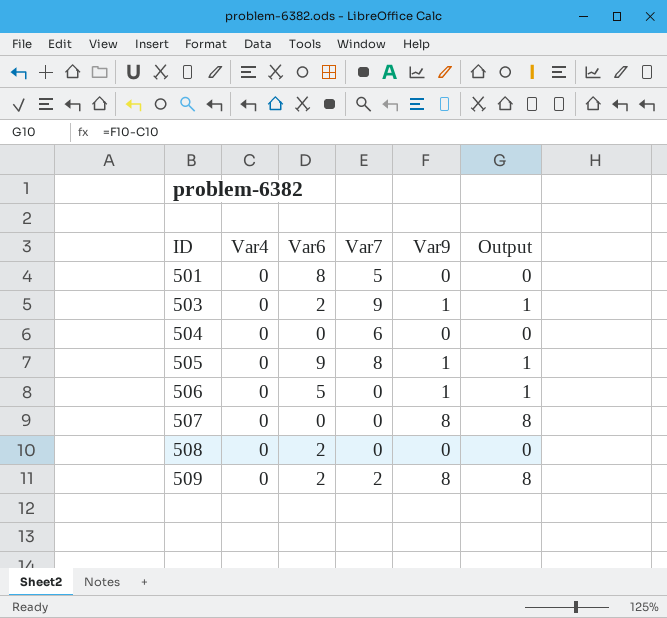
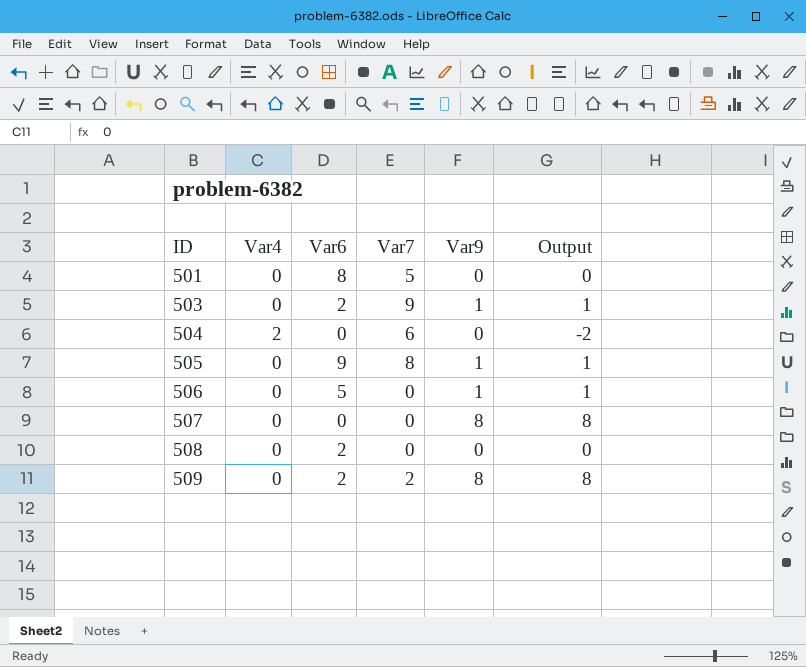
504 | Var4: 0 -> 2
504 | Output: 0 -> -2

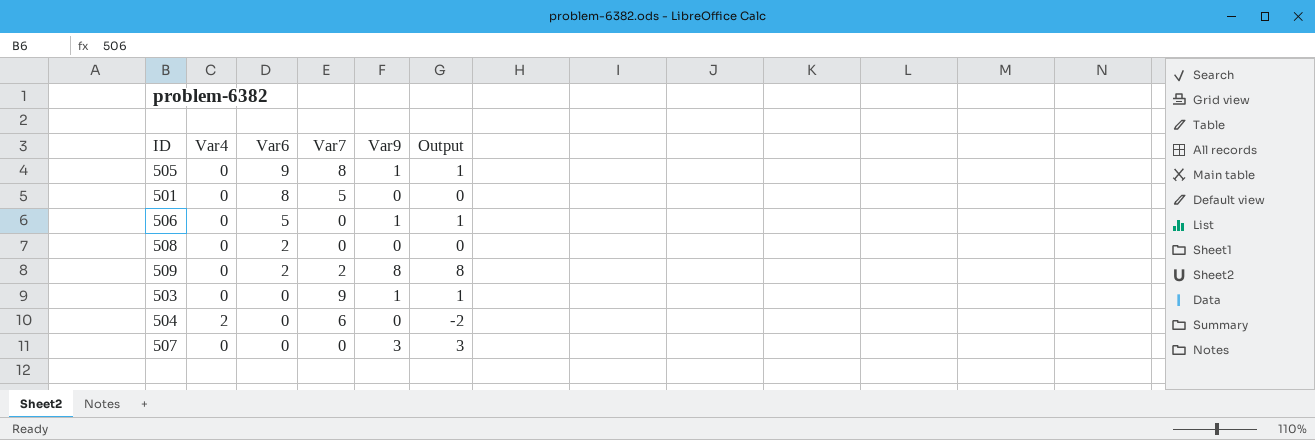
row order: ID ascending -> Var6 descending
503 | Var6: 2 -> 0
507 | Var9: 8 -> 3
507 | Output: 8 -> 3

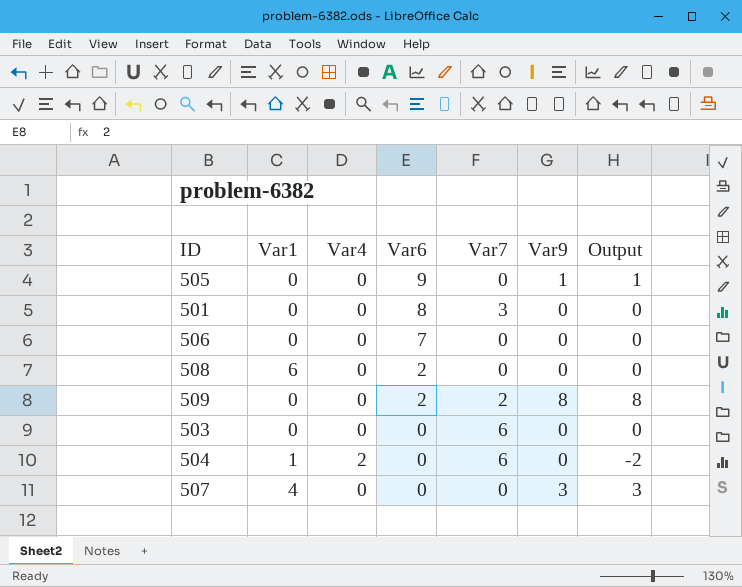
column Var1 | position: none -> 2
505 | Var7: 8 -> 0
501 | Var7: 5 -> 3
506 | Var6: 5 -> 7
506 | Var9: 1 -> 0
506 | Output: 1 -> 0
503 | Var7: 9 -> 6
503 | Var9: 1 -> 0
503 | Output: 1 -> 0

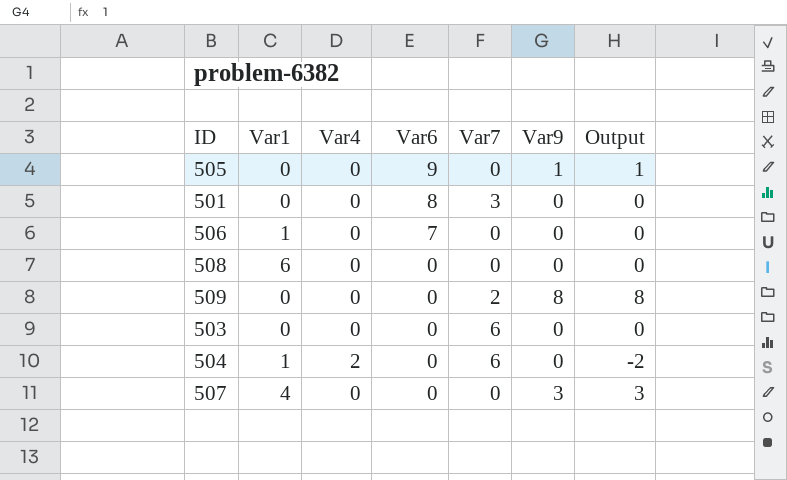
506 | Var1: 0 -> 1
508 | Var6: 2 -> 0
509 | Var6: 2 -> 0

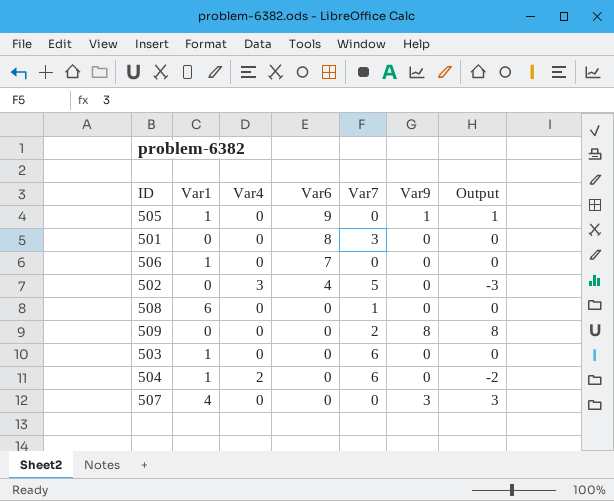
505 | Var1: 0 -> 1
row 502: none -> 0 | 3 | 4 | 5 | 0 | -3
508 | Var7: 0 -> 1
503 | Var1: 0 -> 1

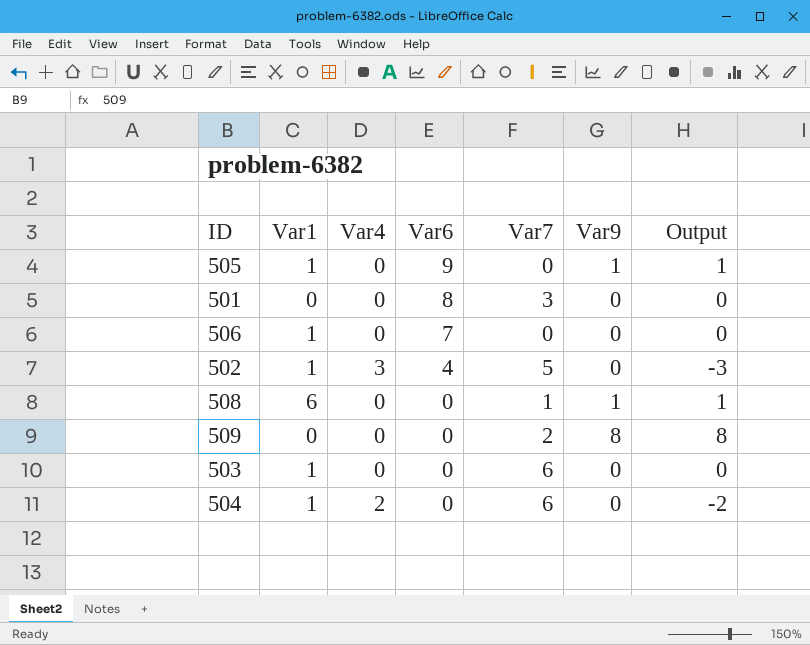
row 507: 4 | 0 | 0 | 0 | 3 | 3 -> none
502 | Var1: 0 -> 1
508 | Var9: 0 -> 1
508 | Output: 0 -> 1

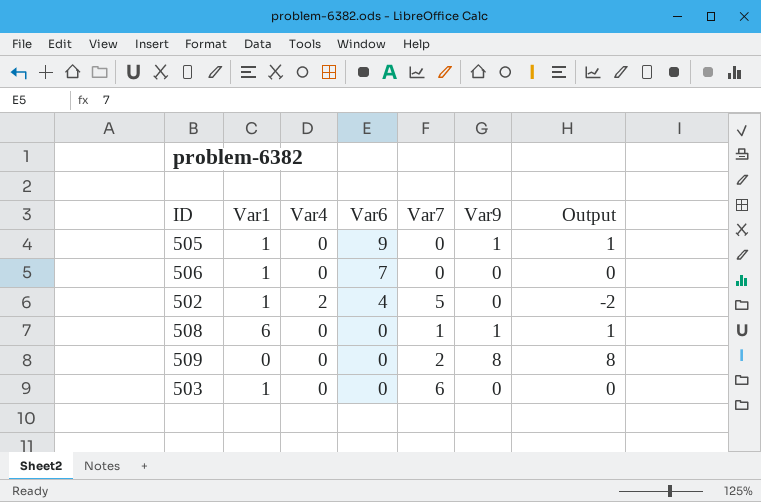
row 501: 0 | 0 | 8 | 3 | 0 | 0 -> none
row 504: 1 | 2 | 0 | 6 | 0 | -2 -> none
502 | Var4: 3 -> 2
502 | Output: -3 -> -2

